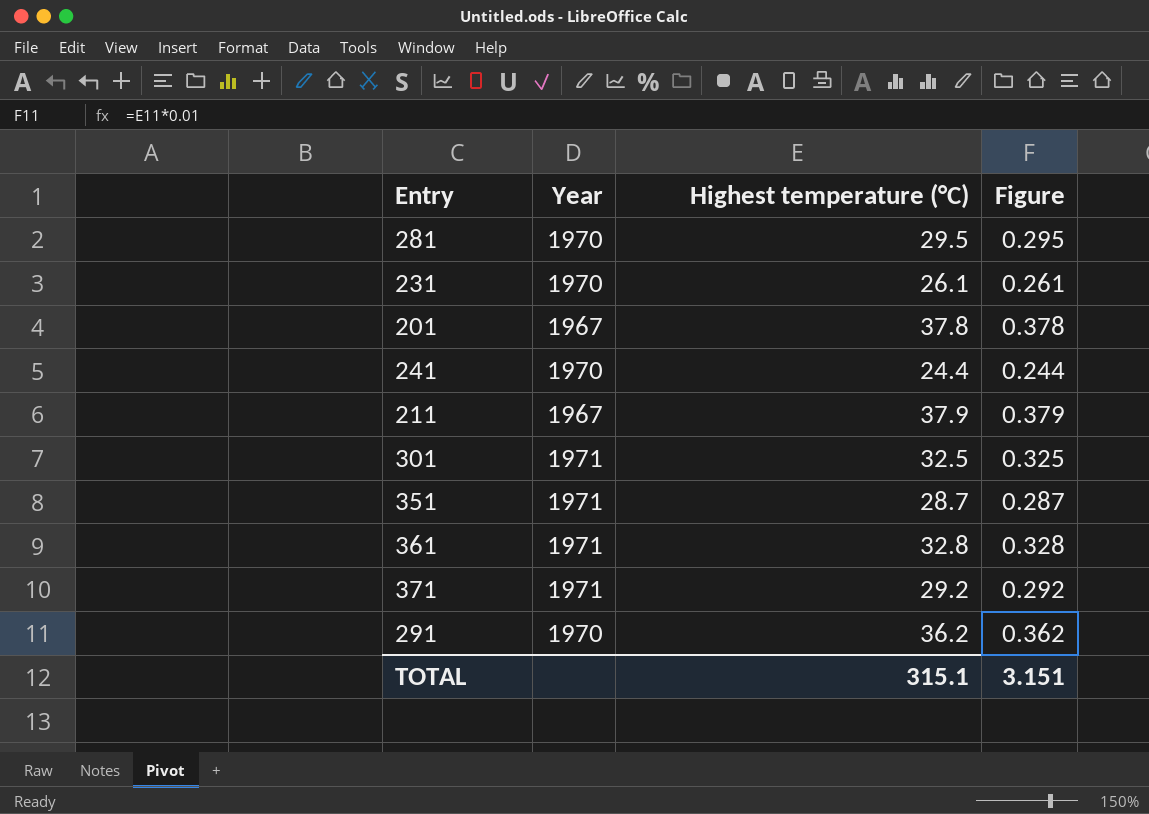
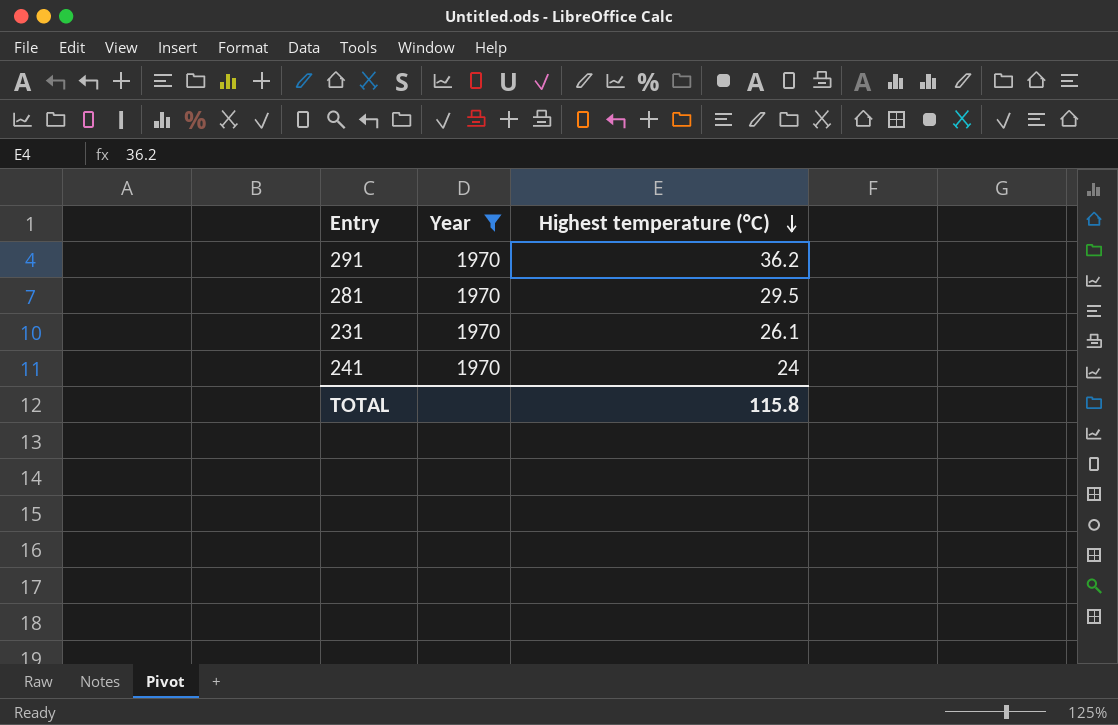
filter: none -> Year = 1970
row order: none -> Highest temperature (°C) descending
column Figure | formula: [Highest temperature (°C)] * 0.01 -> none
241 | Highest temperature (°C): 24.4 -> 24
TOTAL | Highest temperature (°C): 315.1 -> 115.8

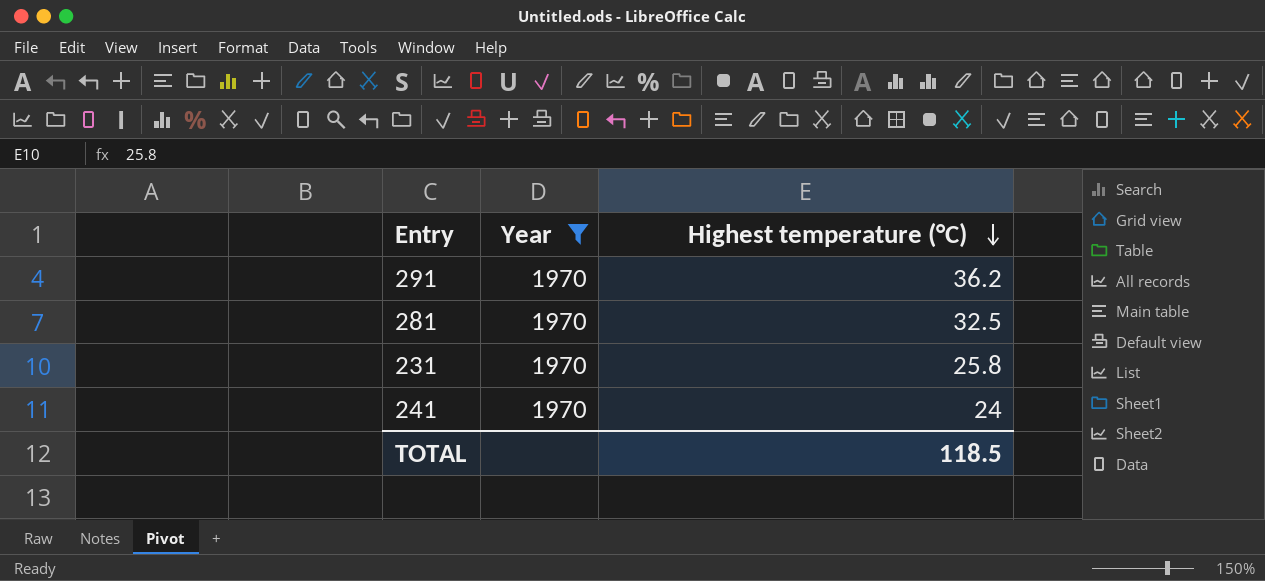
281 | Highest temperature (°C): 29.5 -> 32.5
231 | Highest temperature (°C): 26.1 -> 25.8
TOTAL | Highest temperature (°C): 115.8 -> 118.5

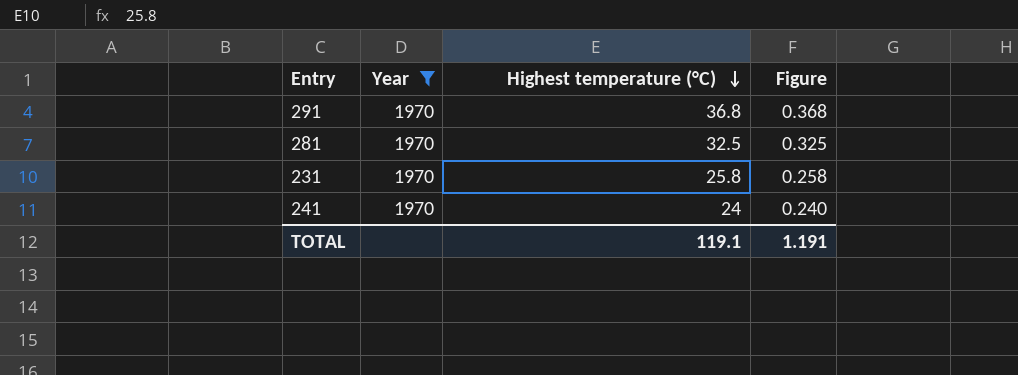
column Figure | formula: none -> [Highest temperature (°C)] * 0.01
291 | Highest temperature (°C): 36.2 -> 36.8
TOTAL | Highest temperature (°C): 118.5 -> 119.1

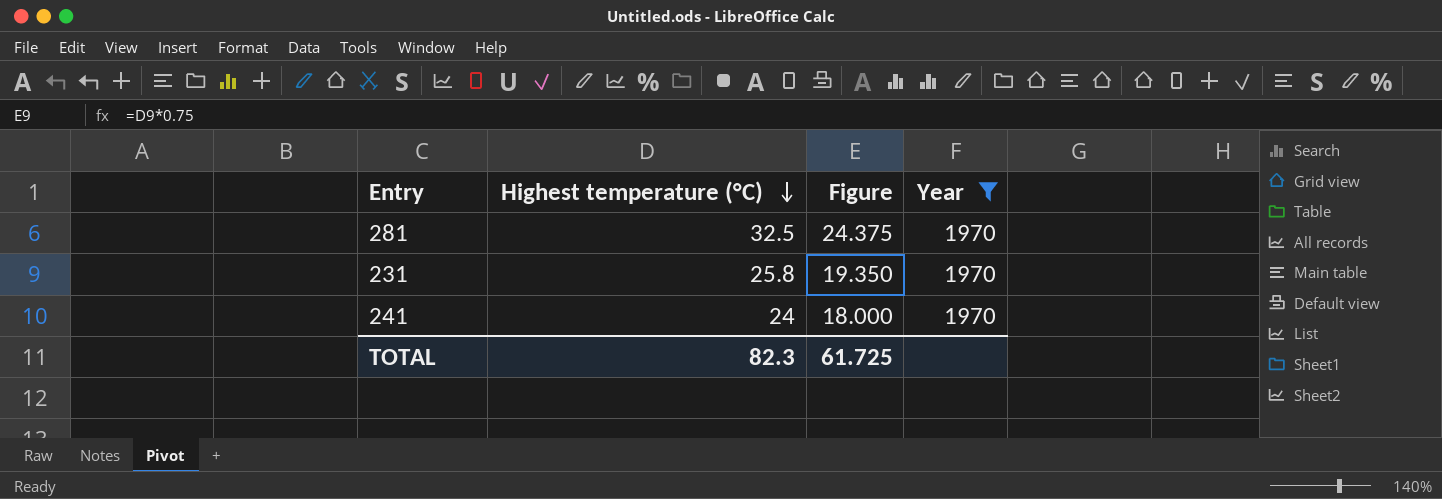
column Figure | formula: [Highest temperature (°C)] * 0.01 -> [Highest temperature (°C)] * 0.75
column Year | position: 2 -> 4
row 291: 1970 | 36.8 | 0.368 -> none
TOTAL | Highest temperature (°C): 119.1 -> 82.3
TOTAL | Figure: 1.191 -> 61.725

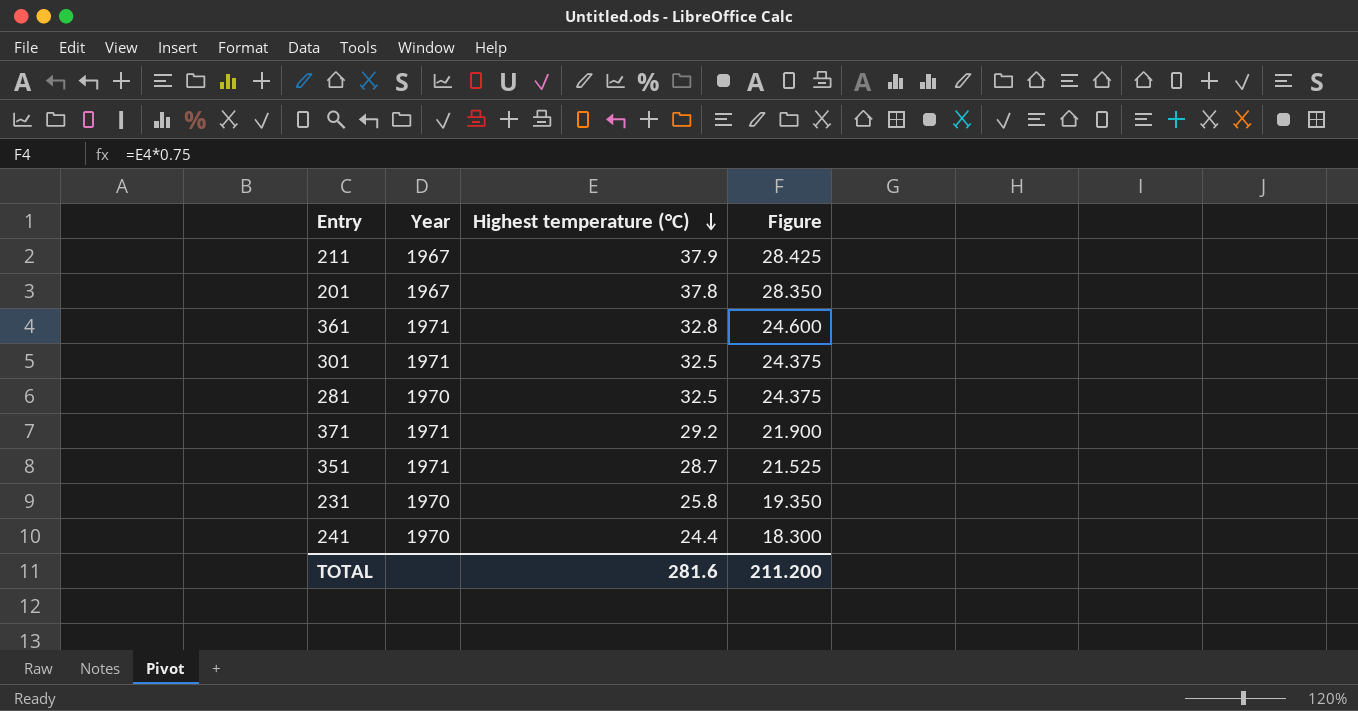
filter: Year = 1970 -> none
column Year | position: 4 -> 2
241 | Highest temperature (°C): 24 -> 24.4
241 | Figure: 18.000 -> 18.300
TOTAL | Highest temperature (°C): 82.3 -> 281.6
TOTAL | Figure: 61.725 -> 211.200

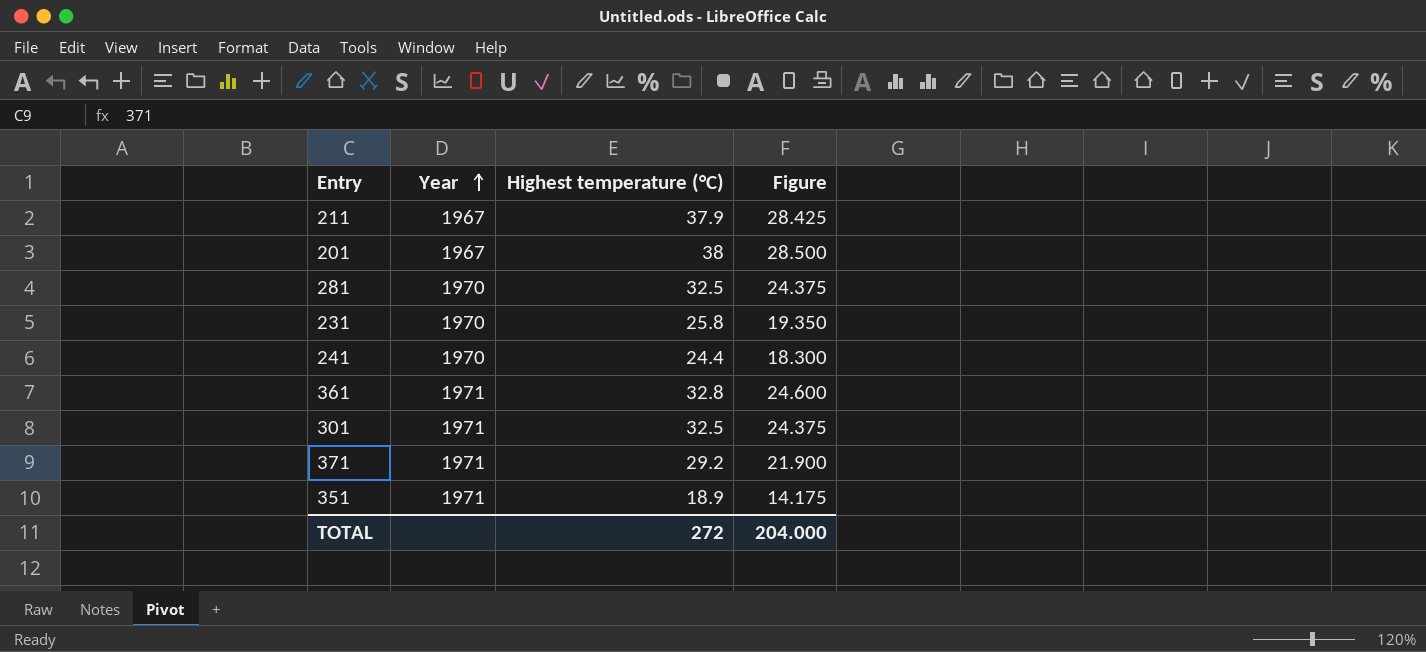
row order: Highest temperature (°C) descending -> Year ascending
201 | Highest temperature (°C): 37.8 -> 38
201 | Figure: 28.350 -> 28.500
351 | Highest temperature (°C): 28.7 -> 18.9
351 | Figure: 21.525 -> 14.175
TOTAL | Highest temperature (°C): 281.6 -> 272
TOTAL | Figure: 211.200 -> 204.000

